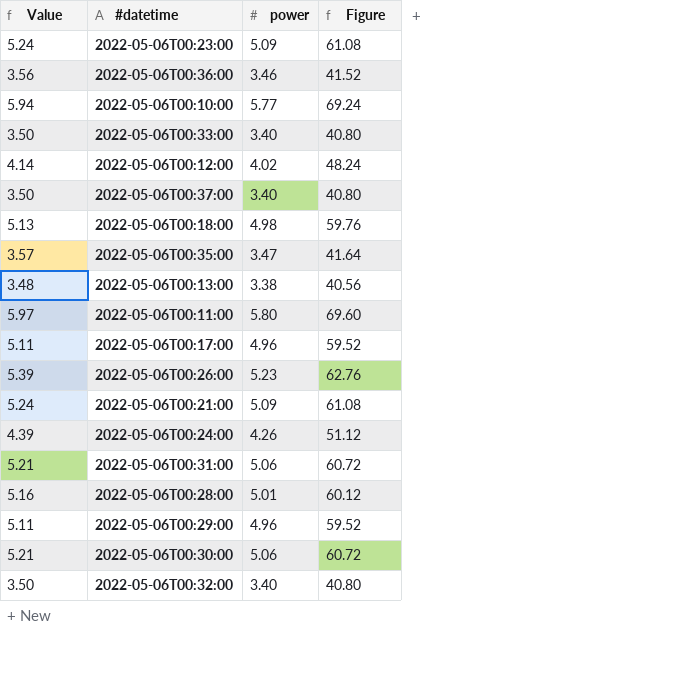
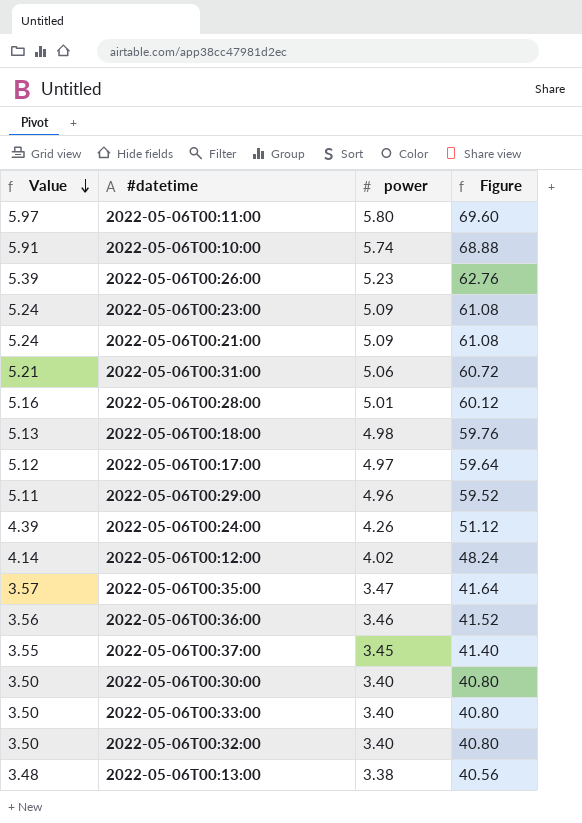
row order: none -> Value descending
2022-05-06T00:10:00 | Value: 5.94 -> 5.91
2022-05-06T00:10:00 | power: 5.77 -> 5.74
2022-05-06T00:10:00 | Figure: 69.24 -> 68.88
2022-05-06T00:17:00 | Value: 5.11 -> 5.12
2022-05-06T00:17:00 | power: 4.96 -> 4.97
2022-05-06T00:17:00 | Figure: 59.52 -> 59.64
2022-05-06T00:37:00 | Value: 3.50 -> 3.55
2022-05-06T00:37:00 | power: 3.40 -> 3.45
2022-05-06T00:37:00 | Figure: 40.80 -> 41.40
2022-05-06T00:30:00 | Value: 5.21 -> 3.50
2022-05-06T00:30:00 | power: 5.06 -> 3.40
2022-05-06T00:30:00 | Figure: 60.72 -> 40.80

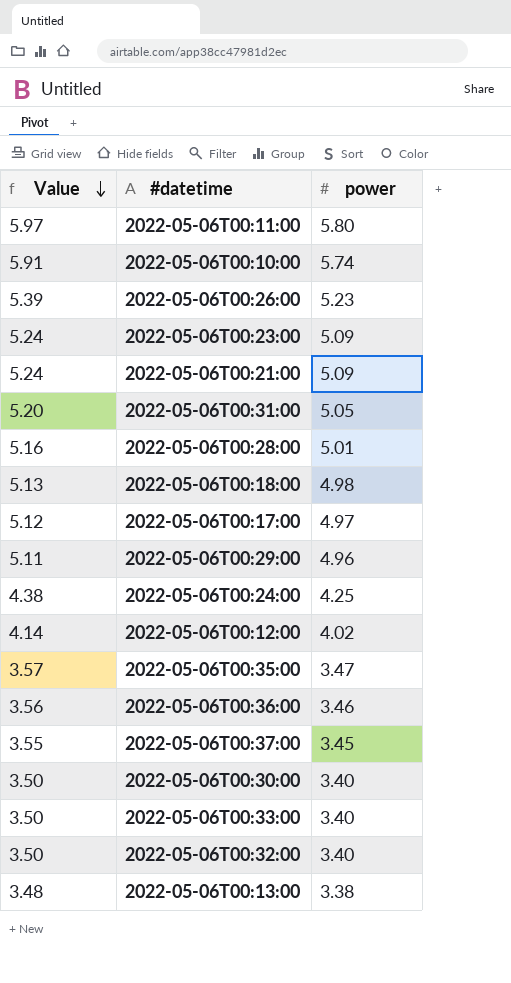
column Figure | formula: [power] * 12 -> none
2022-05-06T00:31:00 | Value: 5.21 -> 5.20
2022-05-06T00:31:00 | power: 5.06 -> 5.05
2022-05-06T00:24:00 | Value: 4.39 -> 4.38
2022-05-06T00:24:00 | power: 4.26 -> 4.25

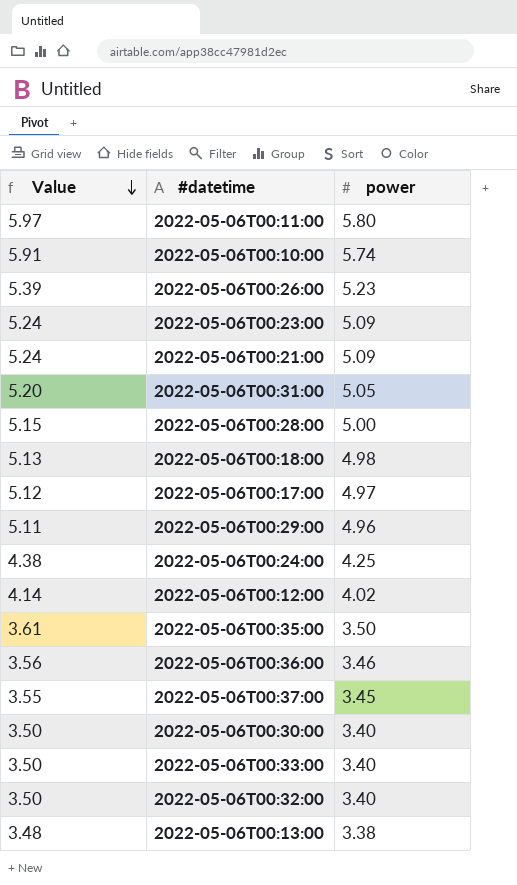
2022-05-06T00:28:00 | Value: 5.16 -> 5.15
2022-05-06T00:28:00 | power: 5.01 -> 5.00
2022-05-06T00:35:00 | Value: 3.57 -> 3.61
2022-05-06T00:35:00 | power: 3.47 -> 3.50

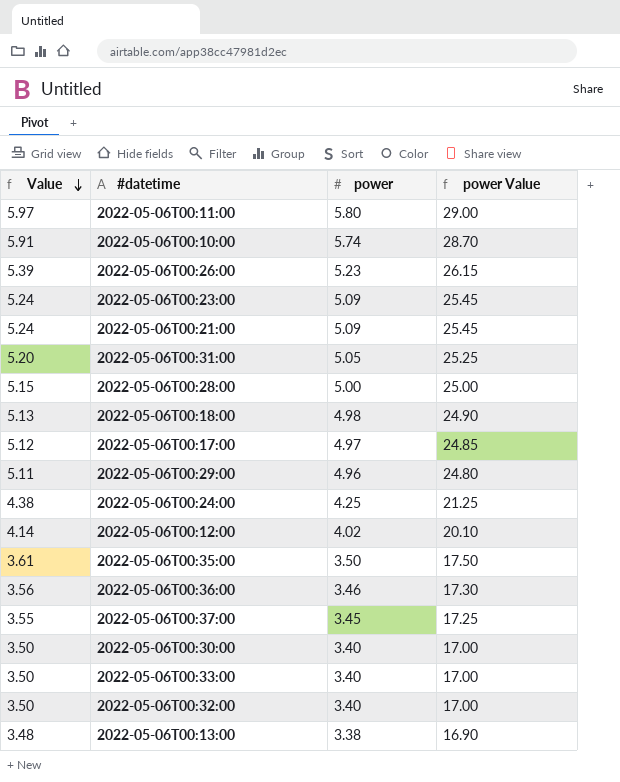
column power Value | formula: none -> [power] * 5

